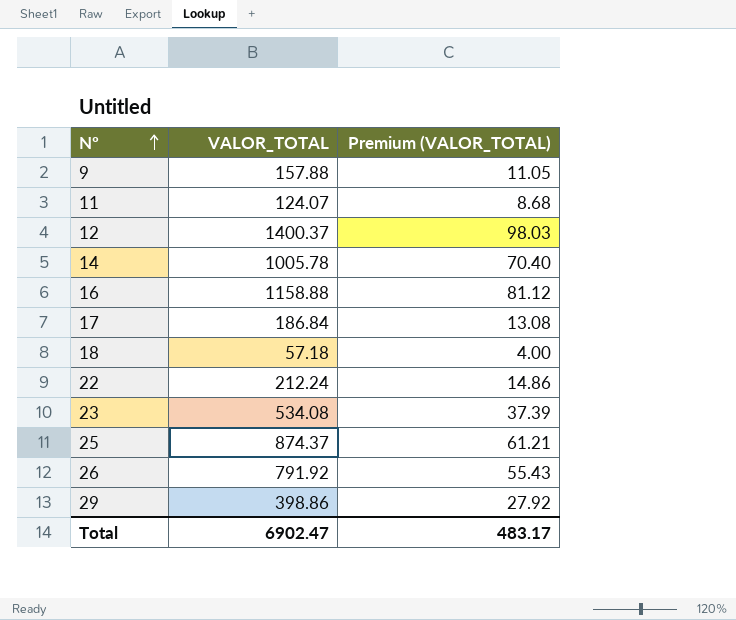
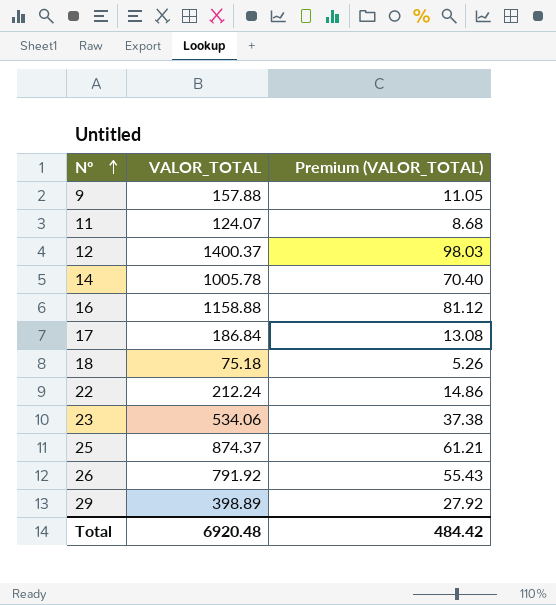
18 | VALOR_TOTAL: 57.18 -> 75.18
18 | Premium (VALOR_TOTAL): 4.00 -> 5.26
23 | VALOR_TOTAL: 534.08 -> 534.06
23 | Premium (VALOR_TOTAL): 37.39 -> 37.38
29 | VALOR_TOTAL: 398.86 -> 398.89
Total | VALOR_TOTAL: 6902.47 -> 6920.48
Total | Premium (VALOR_TOTAL): 483.17 -> 484.42

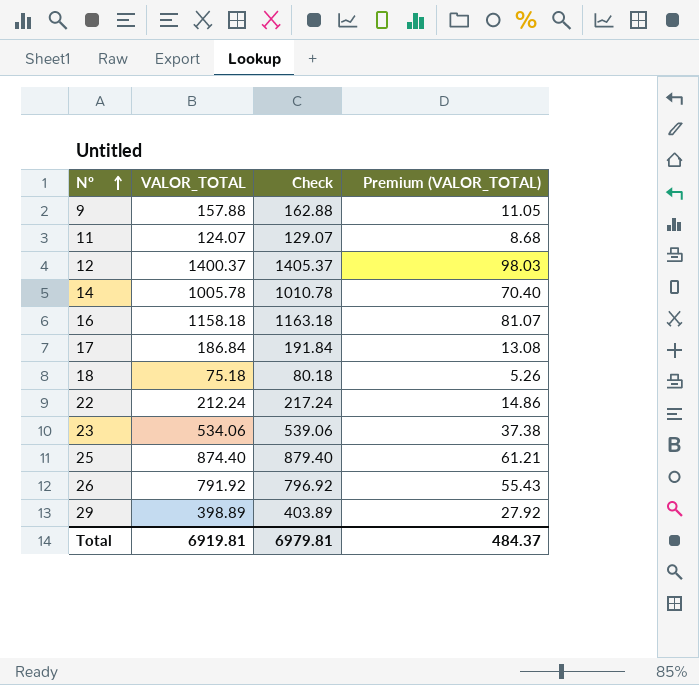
column Check | formula: none -> [VALOR_TOTAL] + 5
16 | VALOR_TOTAL: 1158.88 -> 1158.18
16 | Premium (VALOR_TOTAL): 81.12 -> 81.07
25 | VALOR_TOTAL: 874.37 -> 874.40
Total | VALOR_TOTAL: 6920.48 -> 6919.81
Total | Premium (VALOR_TOTAL): 484.42 -> 484.37

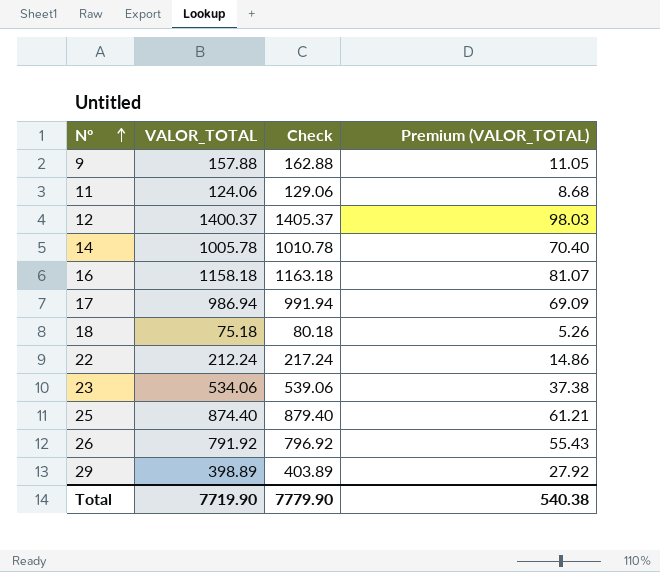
11 | VALOR_TOTAL: 124.07 -> 124.06
11 | Check: 129.07 -> 129.06
17 | VALOR_TOTAL: 186.84 -> 986.94
17 | Check: 191.84 -> 991.94
17 | Premium (VALOR_TOTAL): 13.08 -> 69.09
Total | VALOR_TOTAL: 6919.81 -> 7719.90
Total | Check: 6979.81 -> 7779.90
Total | Premium (VALOR_TOTAL): 484.37 -> 540.38

